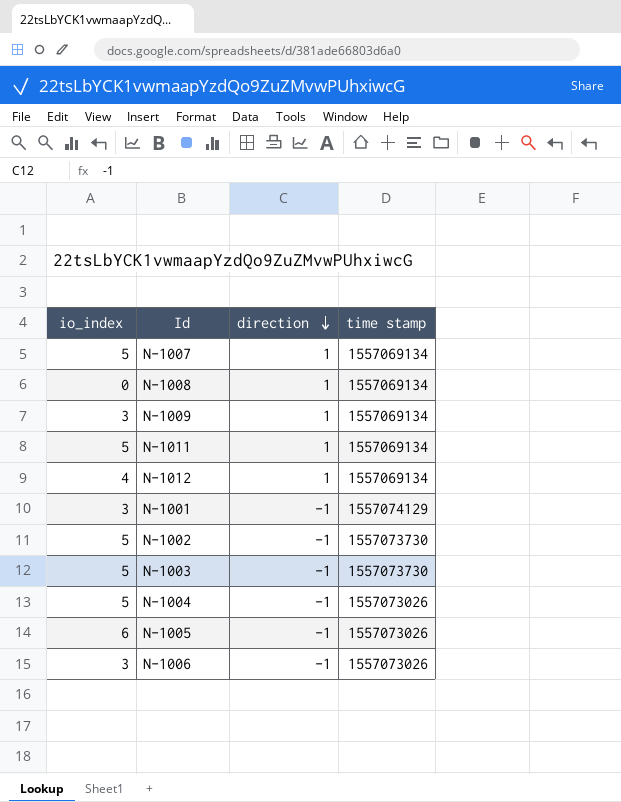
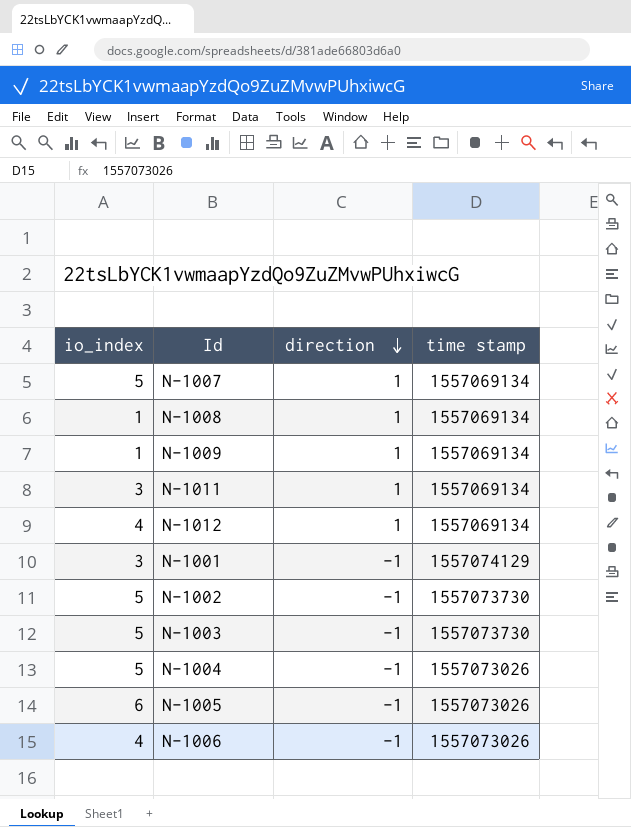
N-1008 | io_index: 0 -> 1
N-1009 | io_index: 3 -> 1
N-1011 | io_index: 5 -> 3
N-1006 | io_index: 3 -> 4

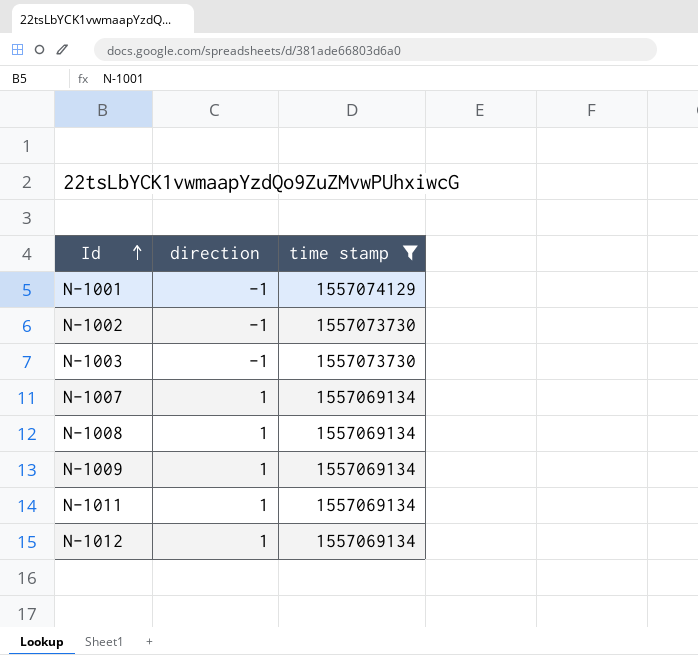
filter: none -> time stamp != 1557073026
row order: direction descending -> Id ascending
column io_index | position: 1 -> none

